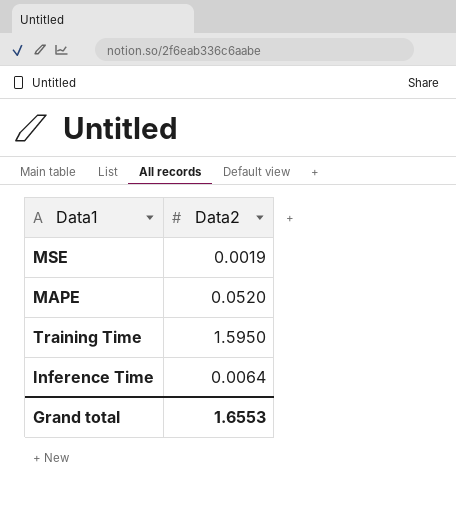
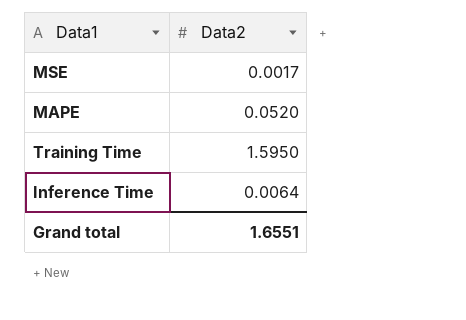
MSE | Data2: 0.0019 -> 0.0017
Grand total | Data2: 1.6553 -> 1.6551

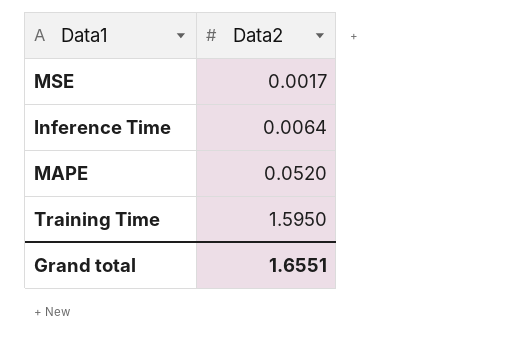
row order: none -> Data2 ascending

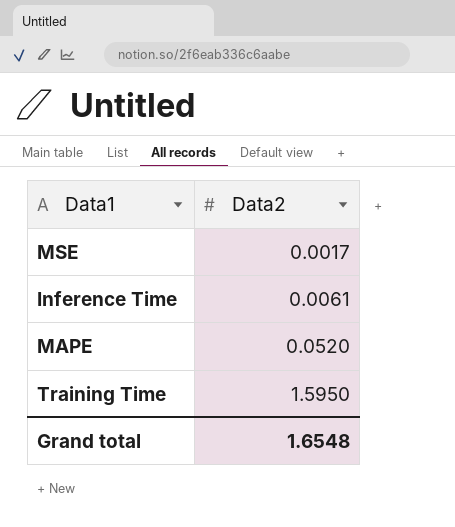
Inference Time | Data2: 0.0064 -> 0.0061
Grand total | Data2: 1.6551 -> 1.6548

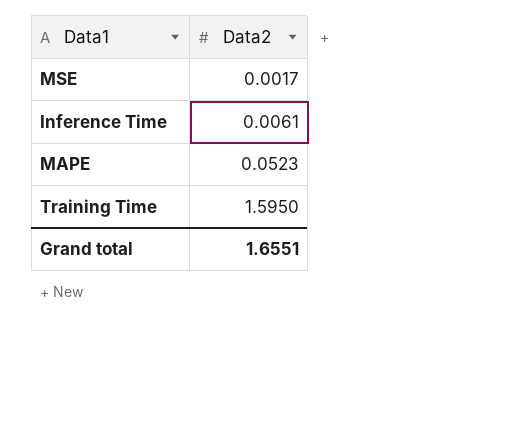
MAPE | Data2: 0.0520 -> 0.0523
Grand total | Data2: 1.6548 -> 1.6551

